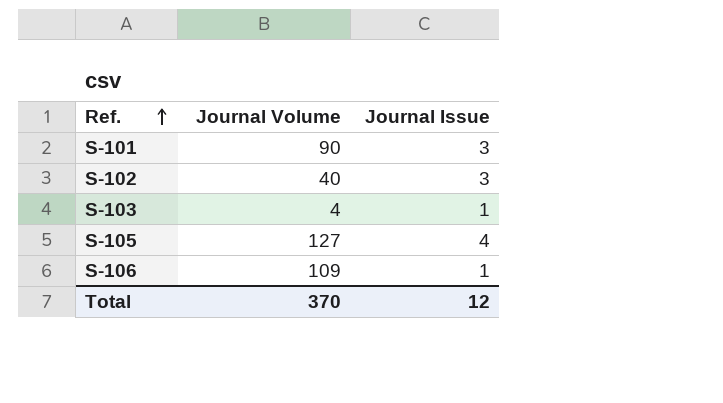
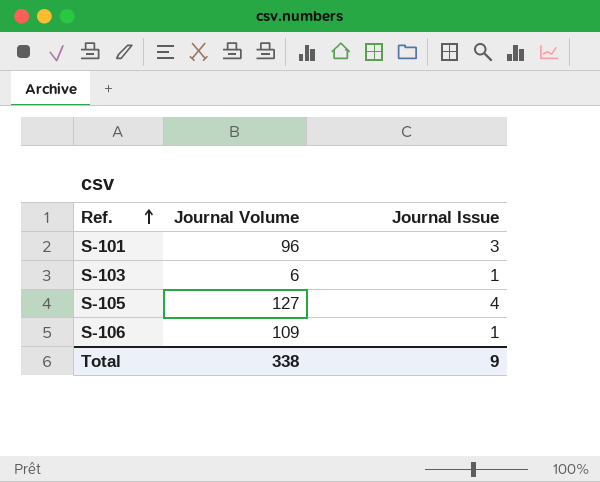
row S-102: 40 | 3 -> none
S-101 | Journal Volume: 90 -> 96
S-103 | Journal Volume: 4 -> 6
Total | Journal Volume: 370 -> 338
Total | Journal Issue: 12 -> 9

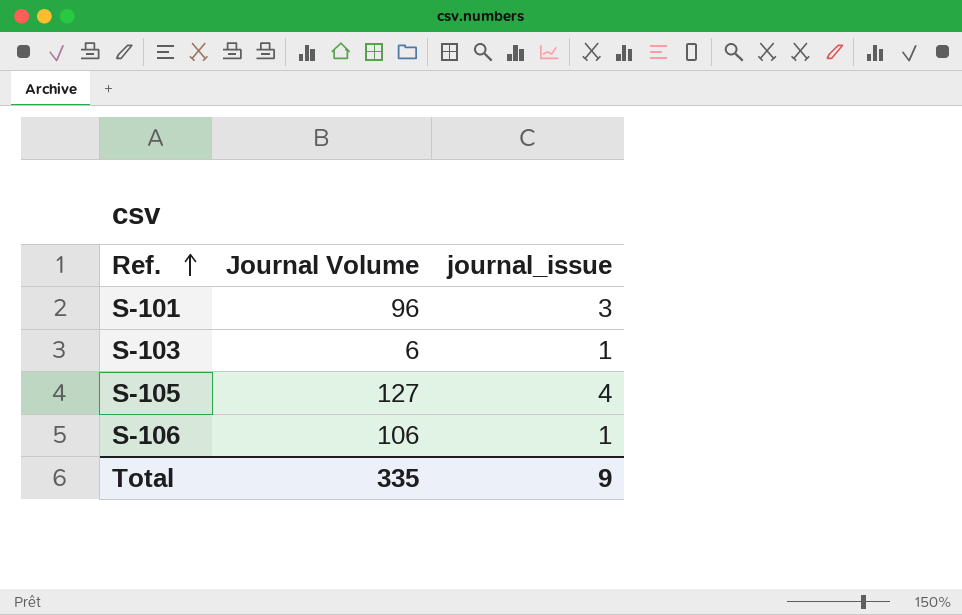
column name: Journal Issue -> journal_issue
S-106 | Journal Volume: 109 -> 106
Total | Journal Volume: 338 -> 335

